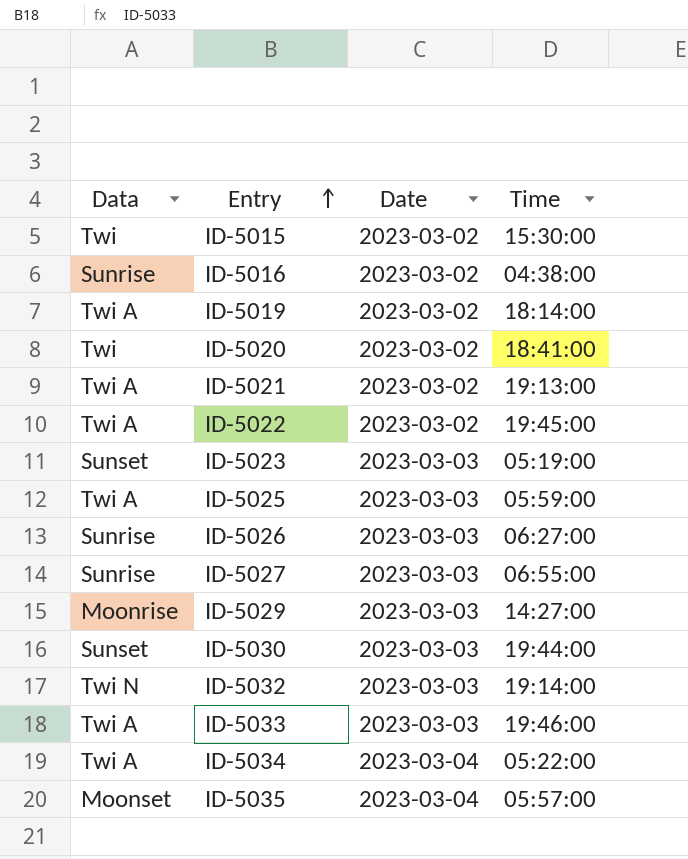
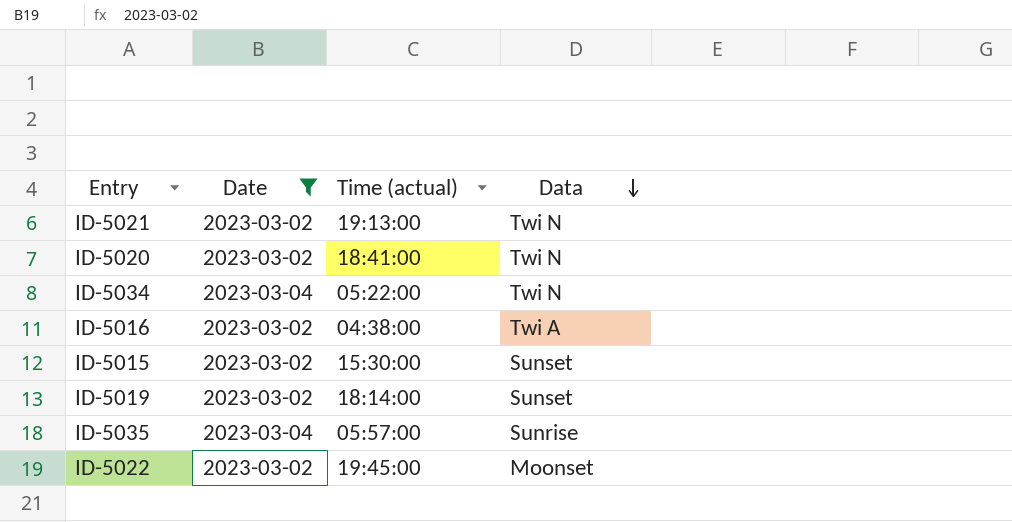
filter: none -> Date != 2023-03-03
row order: Entry ascending -> Data descending
column name: Time -> Time (actual)
column Data | position: 1 -> 4
ID-5021 | Data: Twi A -> Twi N
ID-5020 | Data: Twi -> Twi N
ID-5034 | Data: Twi A -> Twi N
ID-5016 | Data: Sunrise -> Twi A
ID-5015 | Data: Twi -> Sunset
ID-5019 | Data: Twi A -> Sunset
ID-5035 | Data: Moonset -> Sunrise
ID-5022 | Data: Twi A -> Moonset

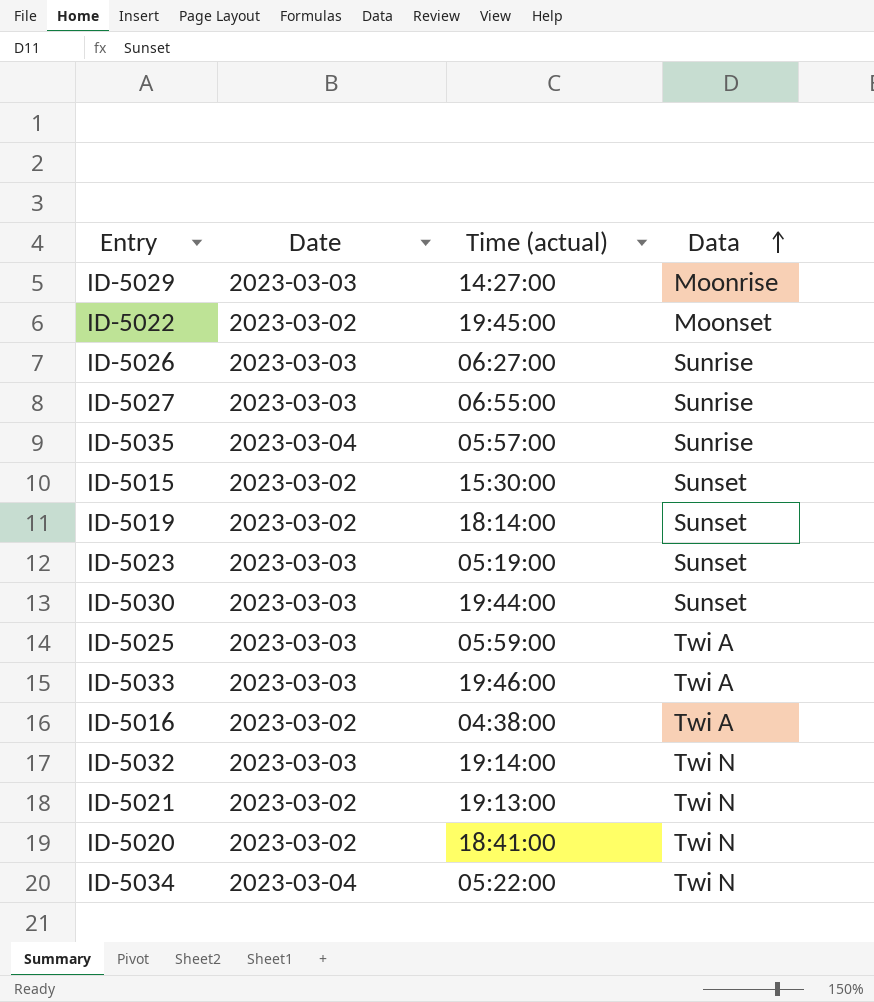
filter: Date != 2023-03-03 -> none
row order: Data descending -> Data ascending

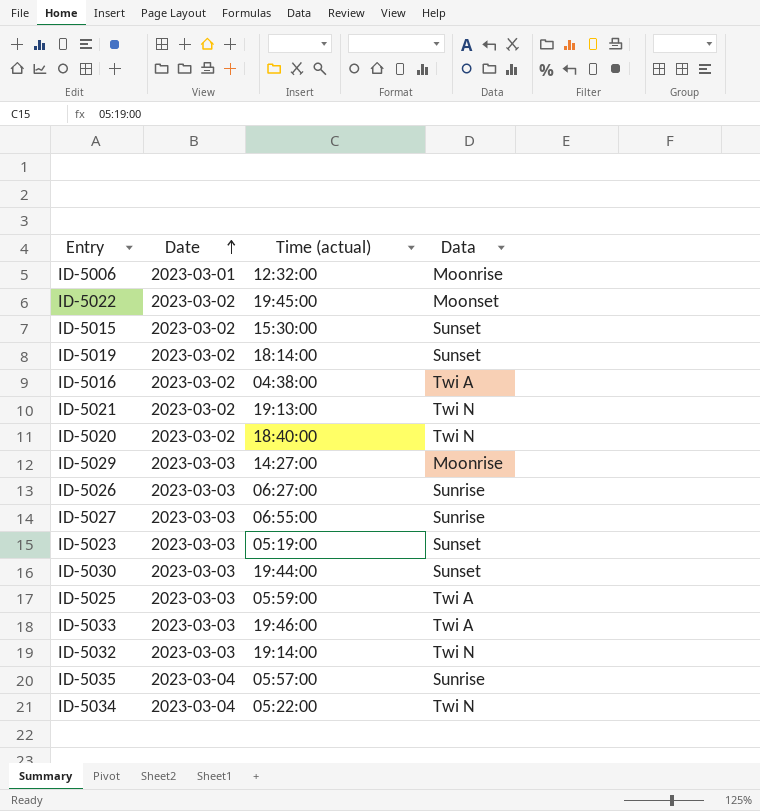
row order: Data ascending -> Date ascending
row ID-5006: none -> 2023-03-01 | 12:32:00 | Moonrise
ID-5020 | Time (actual): 18:41:00 -> 18:40:00

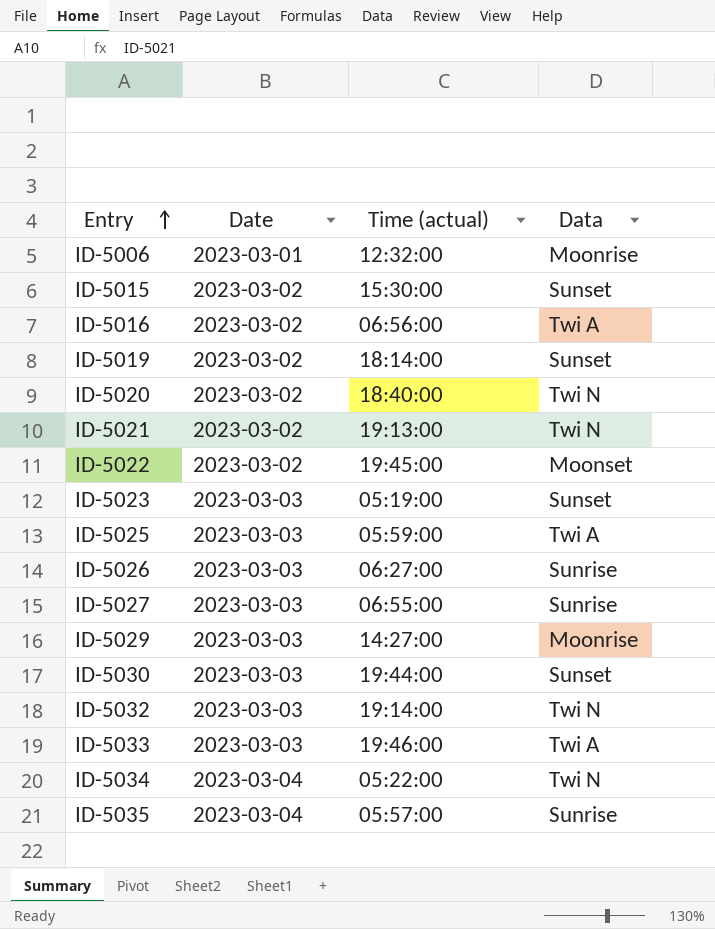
row order: Date ascending -> Entry ascending
ID-5016 | Time (actual): 04:38:00 -> 06:56:00

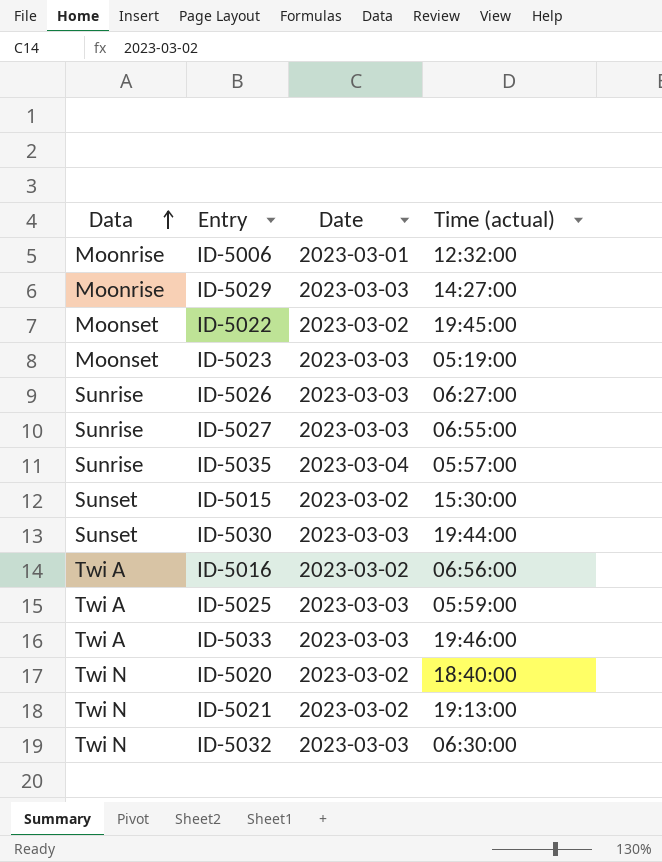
row order: Entry ascending -> Data ascending
column Data | position: 4 -> 1
row ID-5019: 2023-03-02 | 18:14:00 | Sunset -> none
row ID-5034: 2023-03-04 | 05:22:00 | Twi N -> none
ID-5023 | Data: Sunset -> Moonset
ID-5032 | Time (actual): 19:14:00 -> 06:30:00

